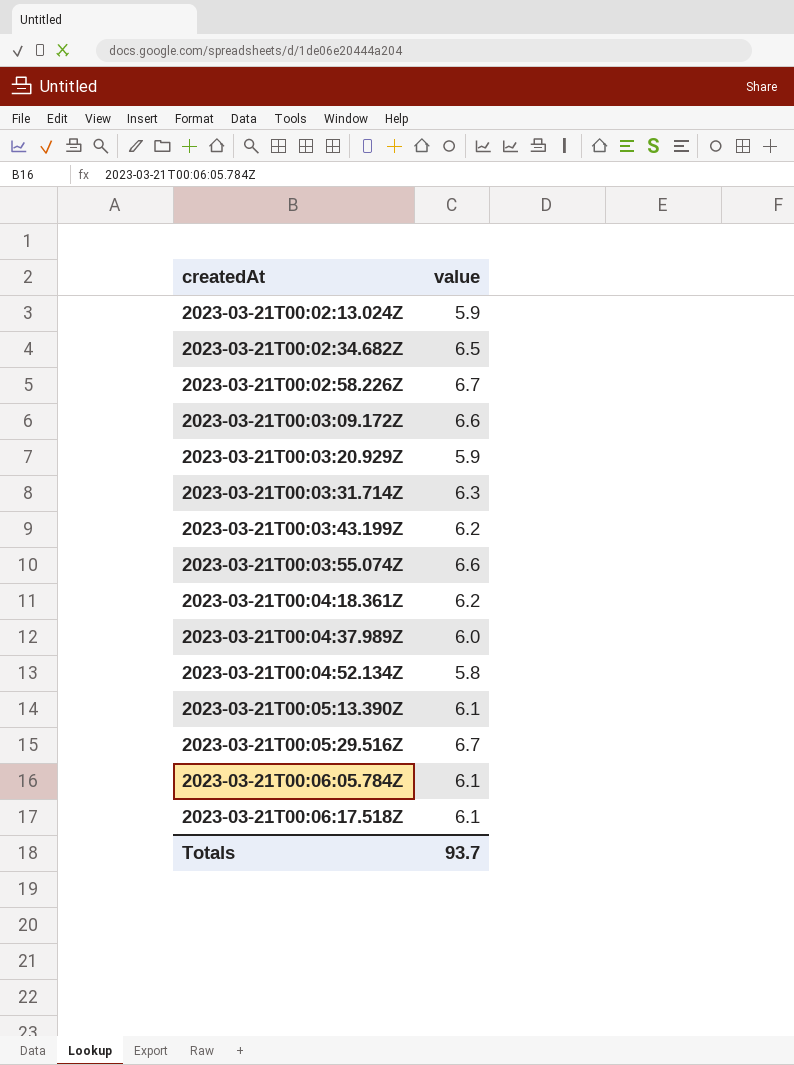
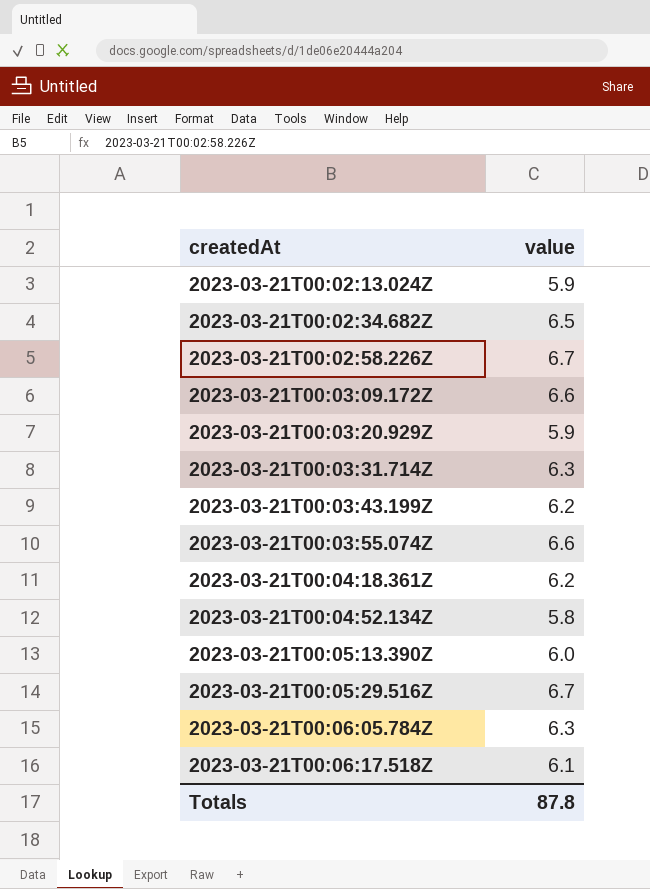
row 2023-03-21T00:04:37.989Z: 6.0 -> none
2023-03-21T00:05:13.390Z | value: 6.1 -> 6.0
2023-03-21T00:06:05.784Z | value: 6.1 -> 6.3
Totals | value: 93.7 -> 87.8

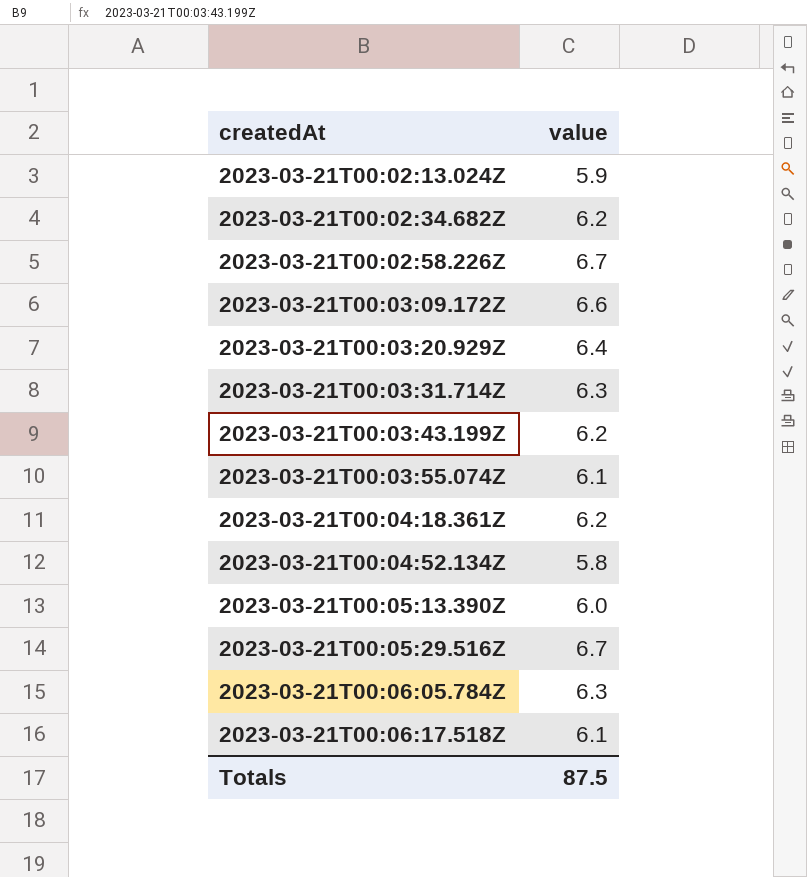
2023-03-21T00:02:34.682Z | value: 6.5 -> 6.2
2023-03-21T00:03:20.929Z | value: 5.9 -> 6.4
2023-03-21T00:03:55.074Z | value: 6.6 -> 6.1
Totals | value: 87.8 -> 87.5

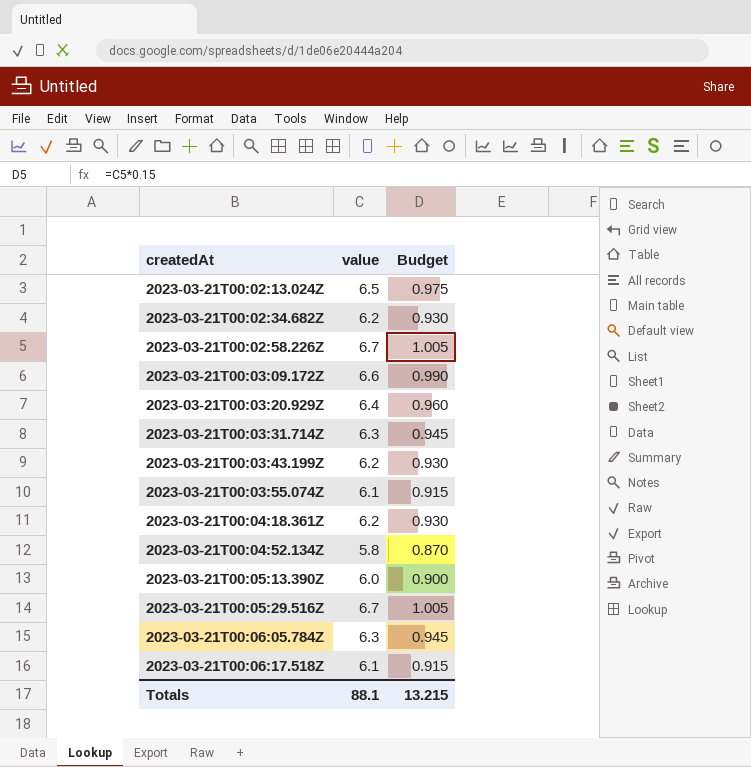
column Budget | formula: none -> [value] * 0.15
2023-03-21T00:02:13.024Z | value: 5.9 -> 6.5
Totals | value: 87.5 -> 88.1

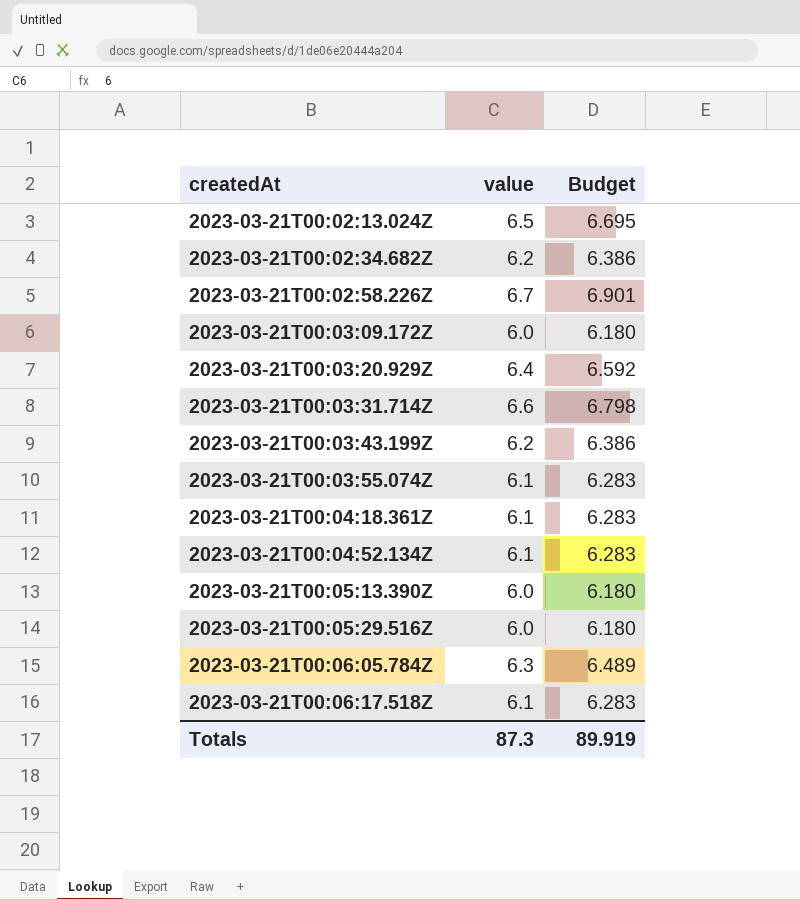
column Budget | formula: [value] * 0.15 -> [value] * 1.03
2023-03-21T00:03:09.172Z | value: 6.6 -> 6.0
2023-03-21T00:03:31.714Z | value: 6.3 -> 6.6
2023-03-21T00:04:18.361Z | value: 6.2 -> 6.1
2023-03-21T00:04:52.134Z | value: 5.8 -> 6.1
2023-03-21T00:05:29.516Z | value: 6.7 -> 6.0
Totals | value: 88.1 -> 87.3
Totals | Budget: 13.215 -> 89.919

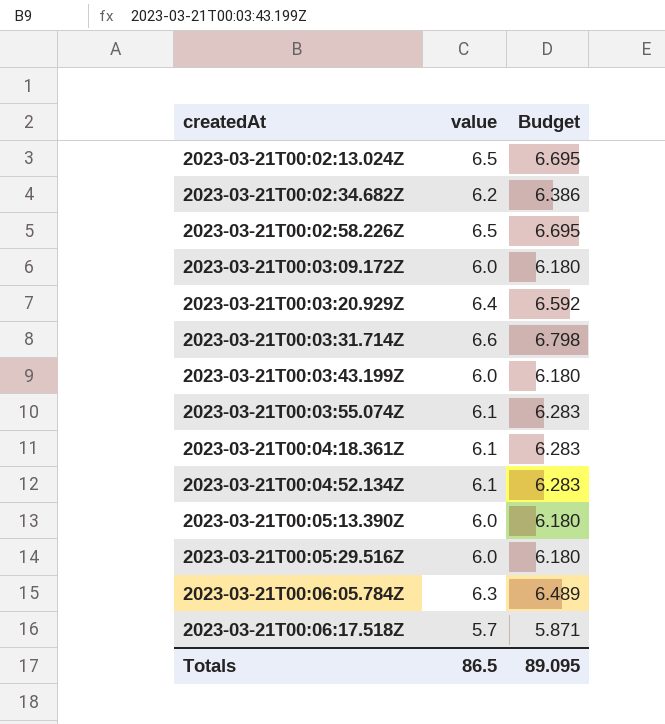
2023-03-21T00:02:58.226Z | value: 6.7 -> 6.5
2023-03-21T00:02:58.226Z | Budget: 6.901 -> 6.695
2023-03-21T00:03:43.199Z | value: 6.2 -> 6.0
2023-03-21T00:03:43.199Z | Budget: 6.386 -> 6.180
2023-03-21T00:06:17.518Z | value: 6.1 -> 5.7
2023-03-21T00:06:17.518Z | Budget: 6.283 -> 5.871
Totals | value: 87.3 -> 86.5
Totals | Budget: 89.919 -> 89.095

